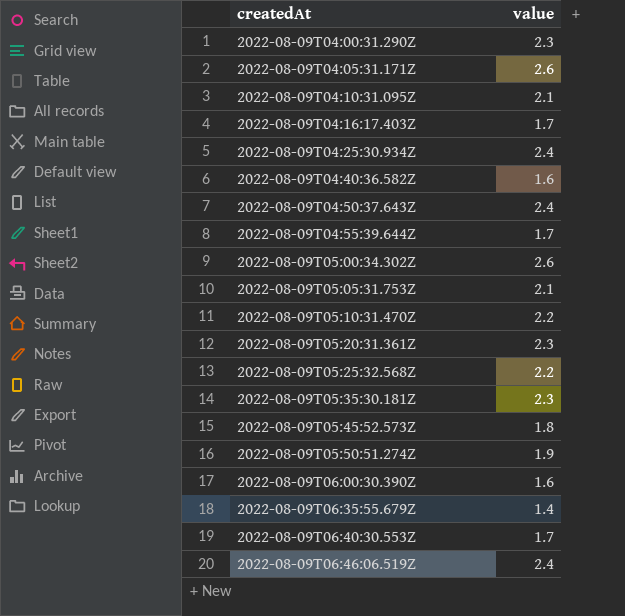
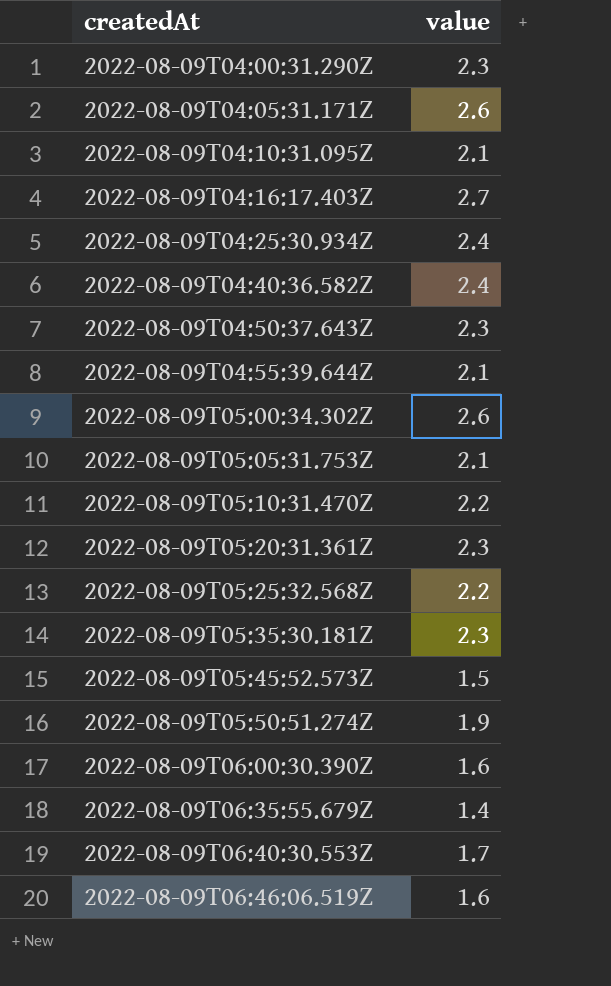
2022-08-09T04:16:17.403Z | value: 1.7 -> 2.7
2022-08-09T04:40:36.582Z | value: 1.6 -> 2.4
2022-08-09T04:50:37.643Z | value: 2.4 -> 2.3
2022-08-09T04:55:39.644Z | value: 1.7 -> 2.1
2022-08-09T05:45:52.573Z | value: 1.8 -> 1.5
2022-08-09T06:46:06.519Z | value: 2.4 -> 1.6

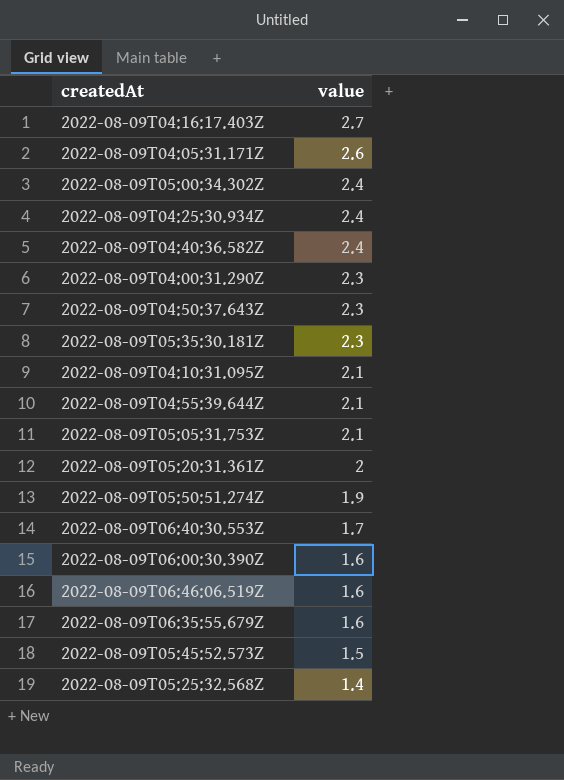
row order: createdAt ascending -> value descending
row 2022-08-09T05:10:31.470Z: 2.2 -> none
2022-08-09T05:00:34.302Z | value: 2.6 -> 2.4
2022-08-09T05:20:31.361Z | value: 2.3 -> 2
2022-08-09T06:35:55.679Z | value: 1.4 -> 1.6
2022-08-09T05:25:32.568Z | value: 2.2 -> 1.4

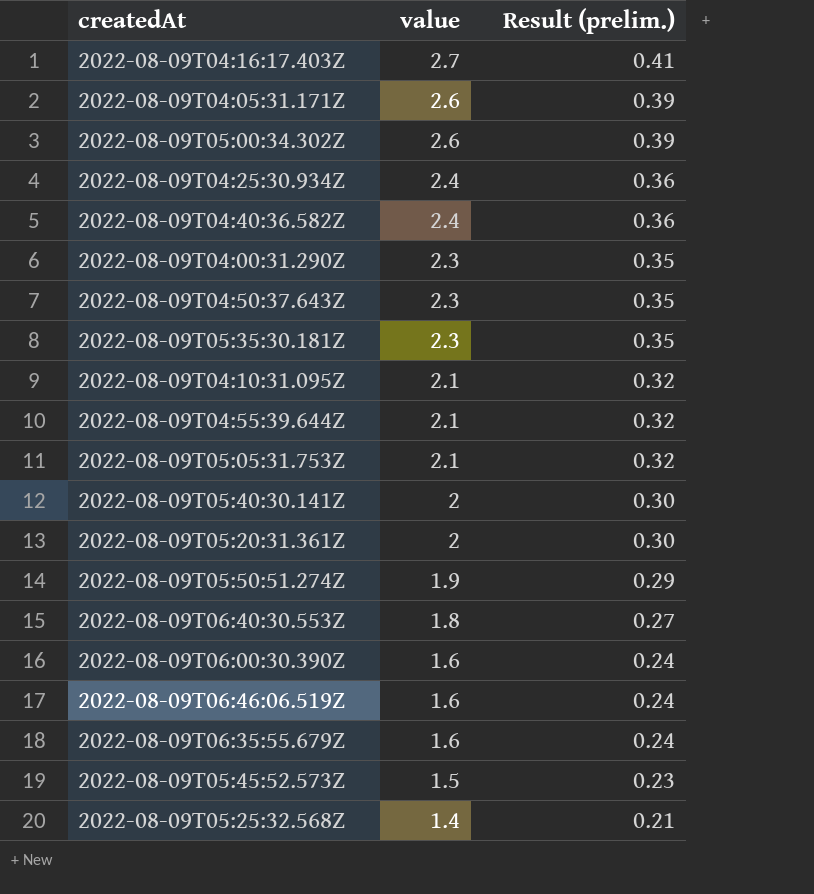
column Result (prelim.) | formula: none -> [value] * 0.15
2022-08-09T05:00:34.302Z | value: 2.4 -> 2.6
row 2022-08-09T05:40:30.141Z: none -> 2 | 0.30
2022-08-09T06:40:30.553Z | value: 1.7 -> 1.8

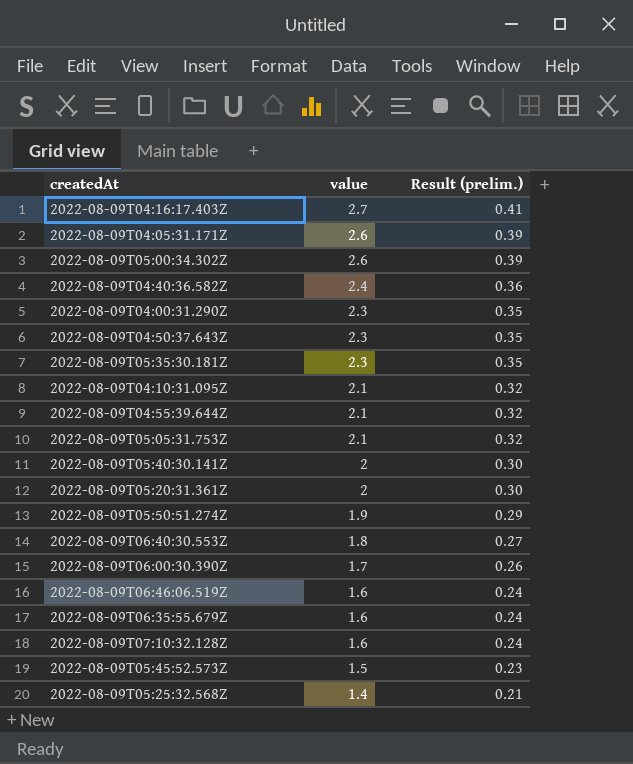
row 2022-08-09T04:25:30.934Z: 2.4 | 0.36 -> none
2022-08-09T06:00:30.390Z | value: 1.6 -> 1.7
2022-08-09T06:00:30.390Z | Result (prelim.): 0.24 -> 0.26
row 2022-08-09T07:10:32.128Z: none -> 1.6 | 0.24

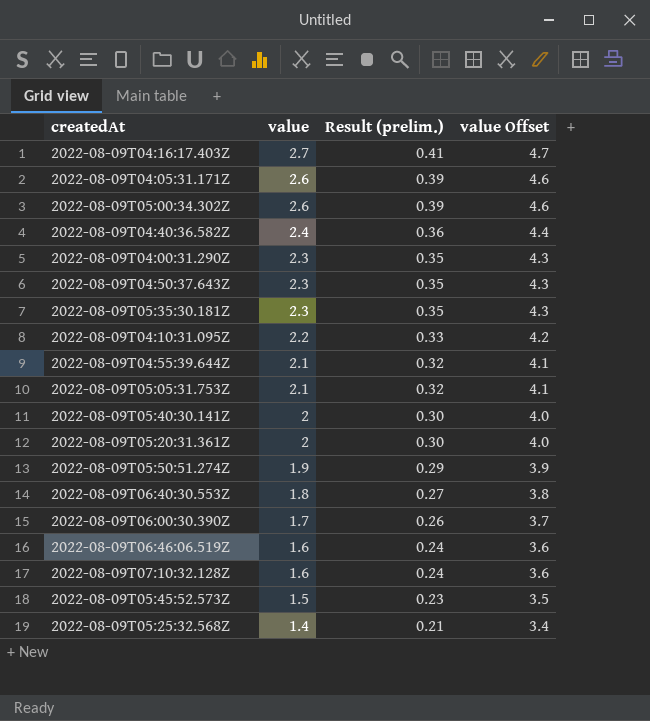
column value Offset | formula: none -> [value] + 2
row 2022-08-09T06:35:55.679Z: 1.6 | 0.24 -> none
2022-08-09T04:10:31.095Z | value: 2.1 -> 2.2
2022-08-09T04:10:31.095Z | Result (prelim.): 0.32 -> 0.33

